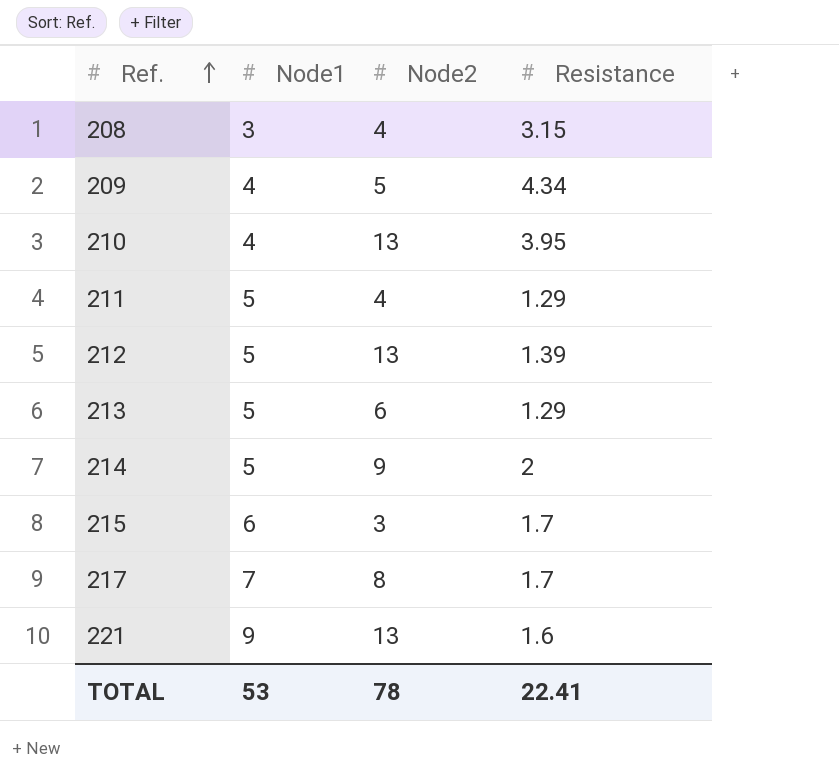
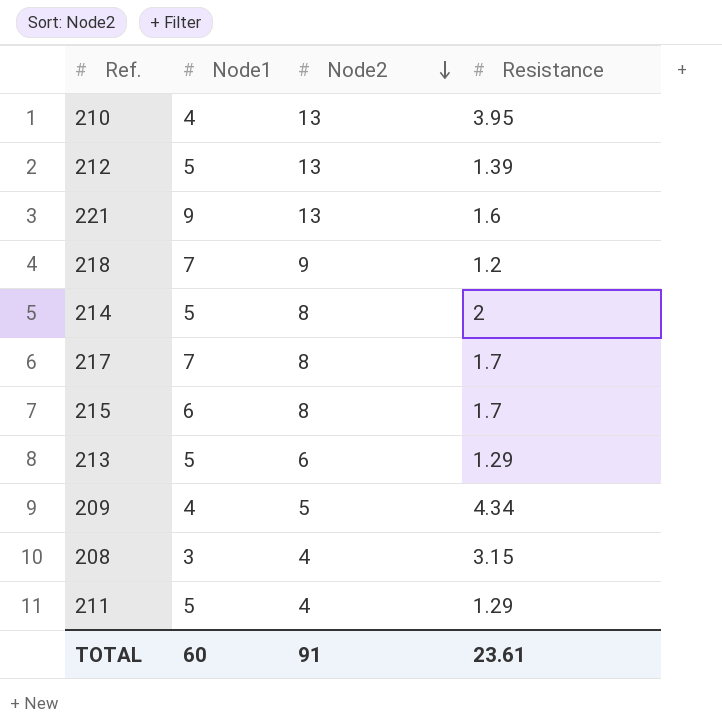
row order: Ref. ascending -> Node2 descending
row 218: none -> 7 | 9 | 1.2
214 | Node2: 9 -> 8
215 | Node2: 3 -> 8
TOTAL | Node1: 53 -> 60
TOTAL | Node2: 78 -> 91
TOTAL | Resistance: 22.41 -> 23.61

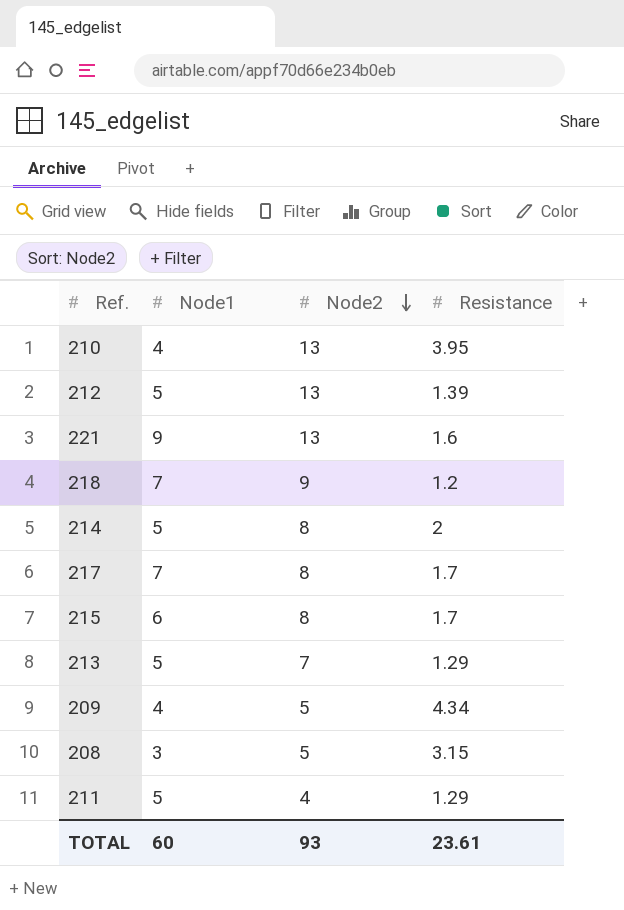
213 | Node2: 6 -> 7
208 | Node2: 4 -> 5
TOTAL | Node2: 91 -> 93

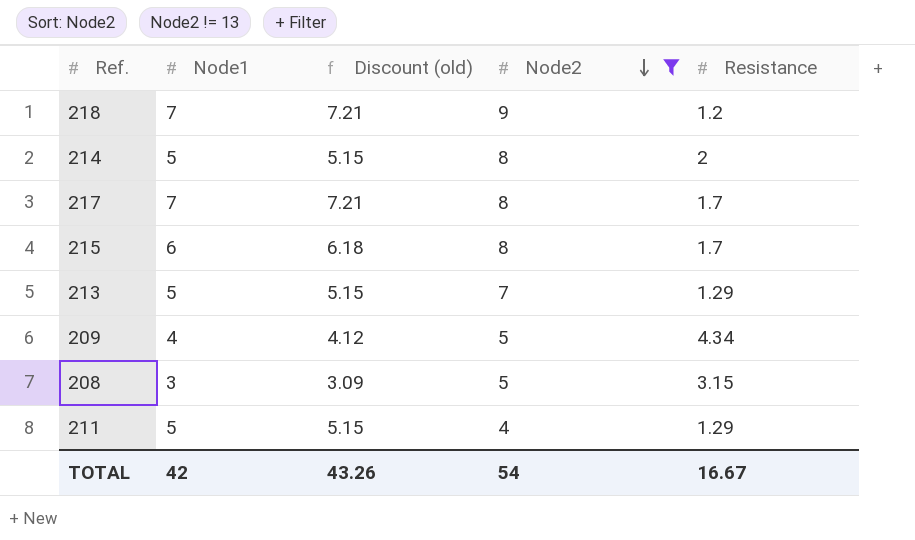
filter: none -> Node2 != 13
column Discount (old) | formula: none -> [Node1] * 1.03
TOTAL | Node1: 60 -> 42
TOTAL | Node2: 93 -> 54
TOTAL | Resistance: 23.61 -> 16.67

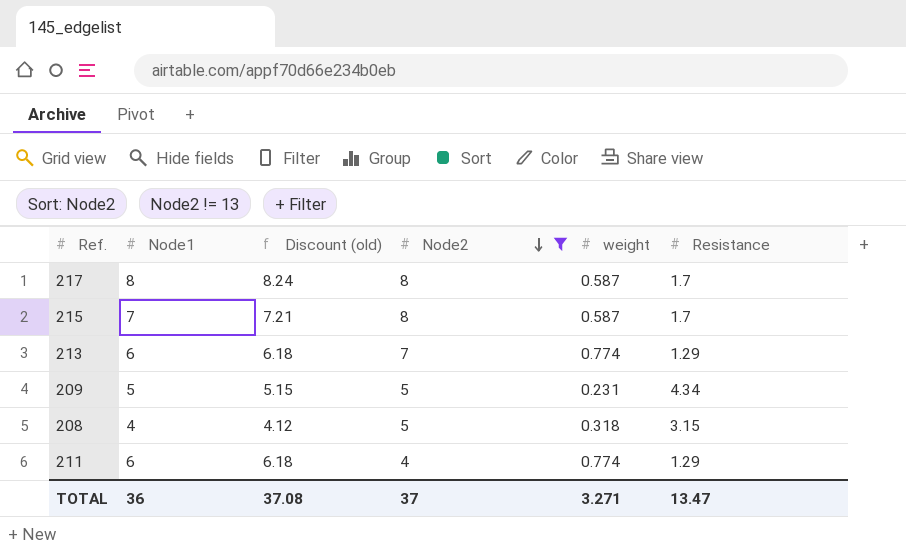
column weight | position: none -> 5
row 218: 7 | 7.21 | 9 | 1.2 -> none
row 214: 5 | 5.15 | 8 | 2 -> none
217 | Node1: 7 -> 8
217 | Discount (old): 7.21 -> 8.24
215 | Node1: 6 -> 7
215 | Discount (old): 6.18 -> 7.21
213 | Node1: 5 -> 6
213 | Discount (old): 5.15 -> 6.18
209 | Node1: 4 -> 5
209 | Discount (old): 4.12 -> 5.15
208 | Node1: 3 -> 4
208 | Discount (old): 3.09 -> 4.12
211 | Node1: 5 -> 6
211 | Discount (old): 5.15 -> 6.18
TOTAL | Node1: 42 -> 36
TOTAL | Discount (old): 43.26 -> 37.08
TOTAL | Node2: 54 -> 37
TOTAL | Resistance: 16.67 -> 13.47

